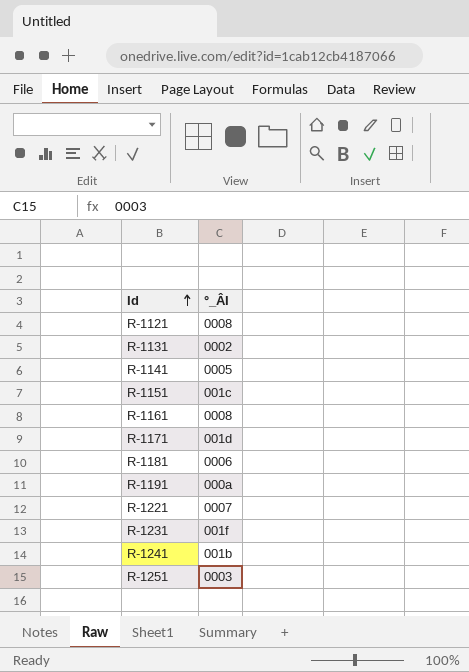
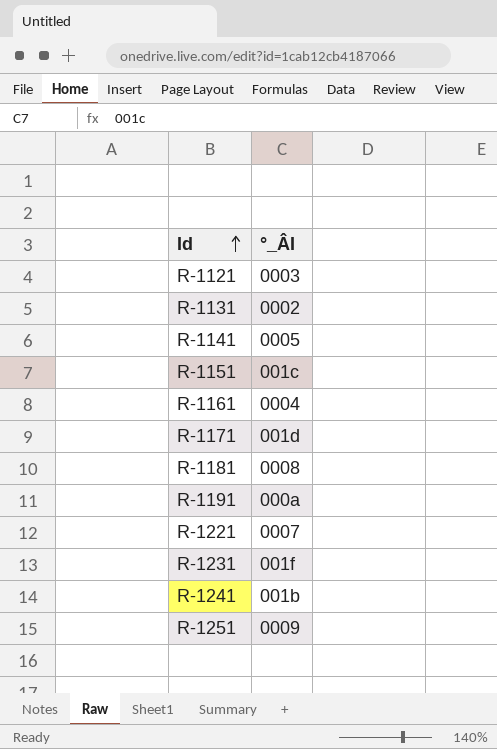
R-1121 | °_ÂI: 0008 -> 0003
R-1161 | °_ÂI: 0008 -> 0004
R-1181 | °_ÂI: 0006 -> 0008
R-1251 | °_ÂI: 0003 -> 0009

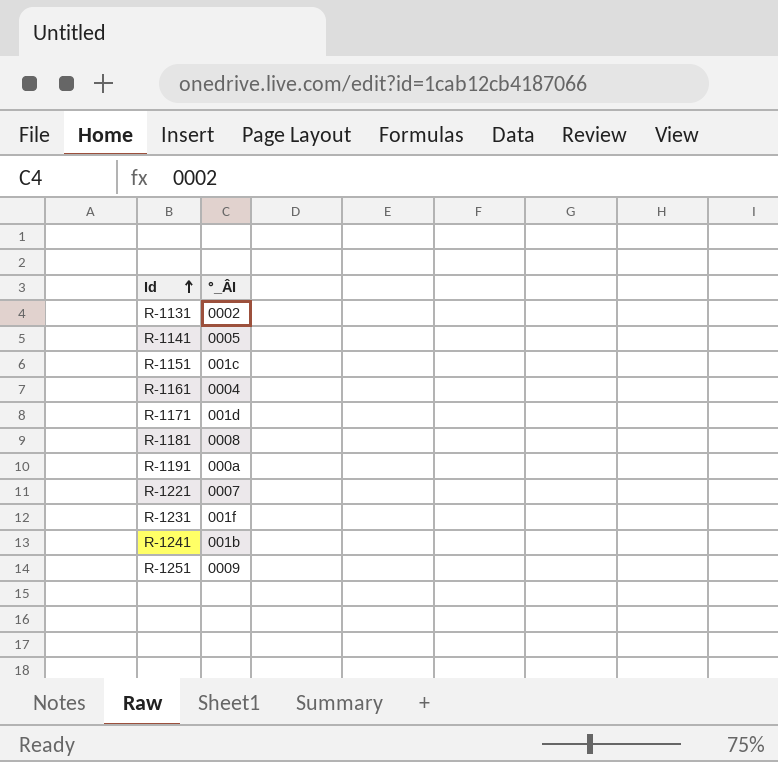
row R-1121: 0003 -> none

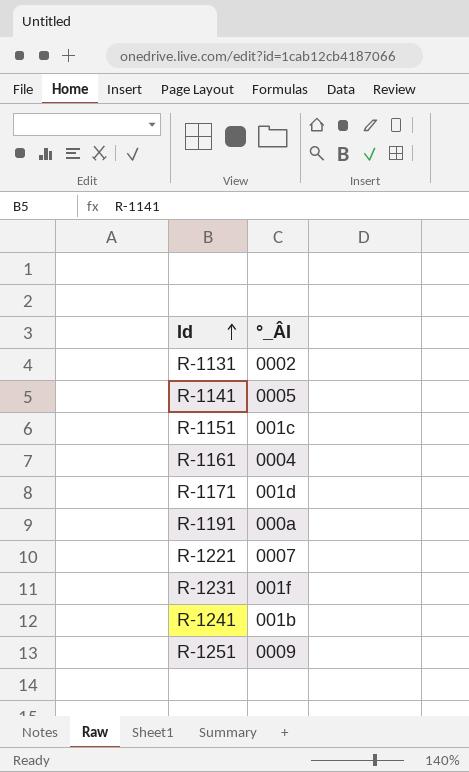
row R-1181: 0008 -> none

